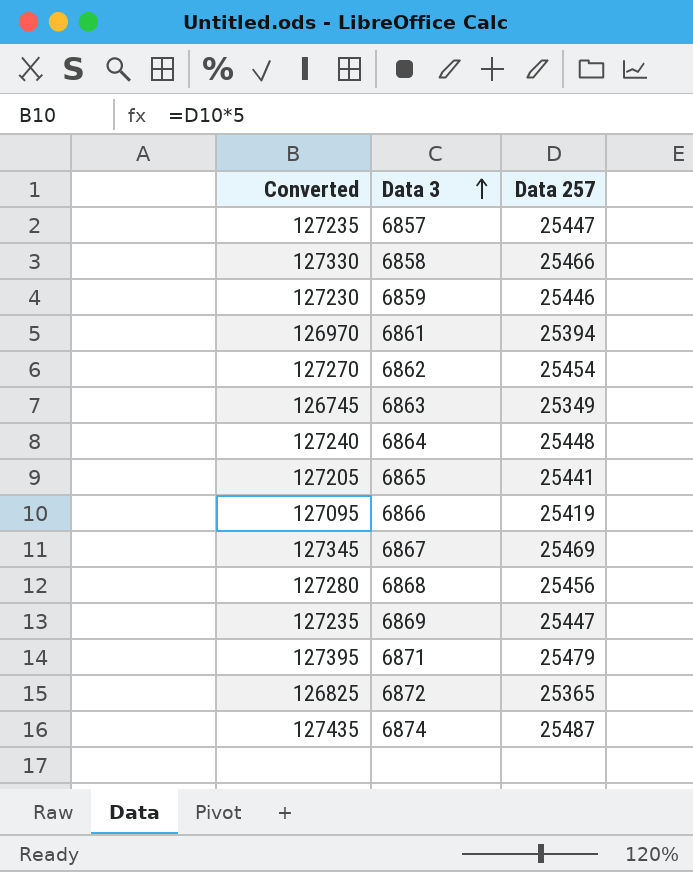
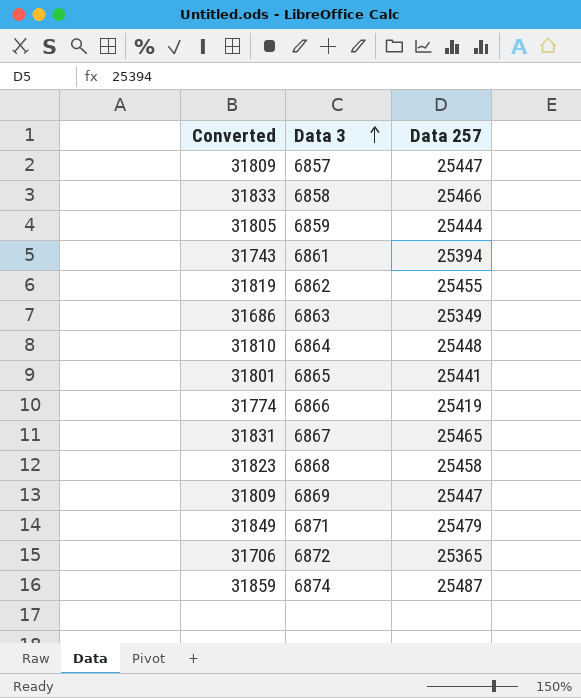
column Converted | formula: [Data 257] * 5 -> [Data 257] * 1.25
6859 | Data 257: 25446 -> 25444
6862 | Data 257: 25454 -> 25455
6867 | Data 257: 25469 -> 25465
6868 | Data 257: 25456 -> 25458

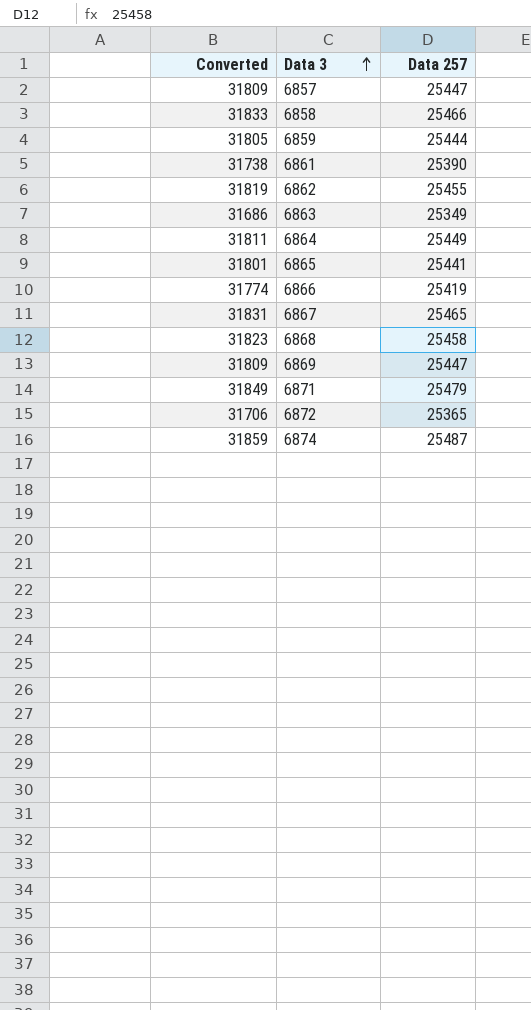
6861 | Converted: 31743 -> 31738
6861 | Data 257: 25394 -> 25390
6864 | Converted: 31810 -> 31811
6864 | Data 257: 25448 -> 25449

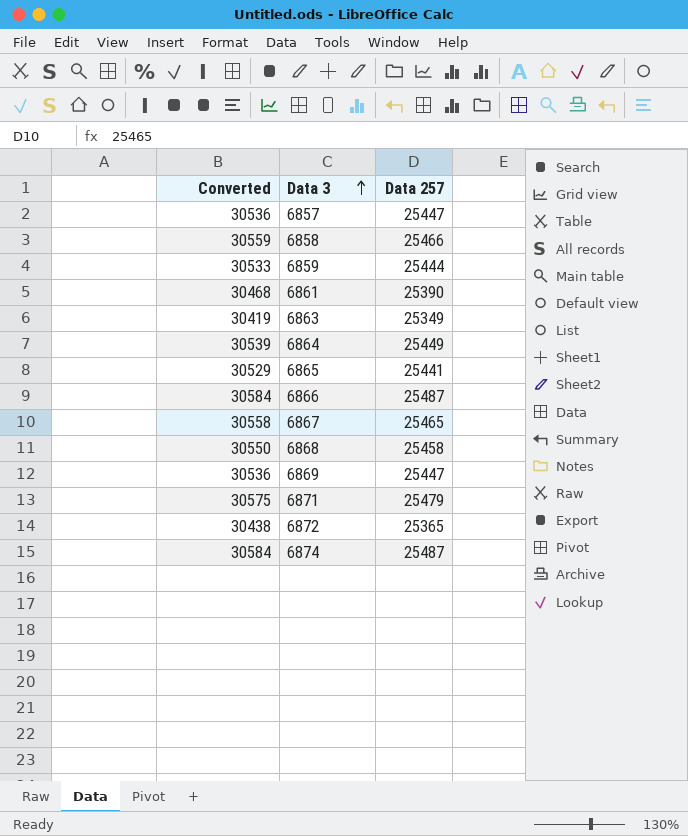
column Converted | formula: [Data 257] * 1.25 -> [Data 257] * 1.2
row 6862: 31819 | 25455 -> none
6866 | Data 257: 25419 -> 25487

